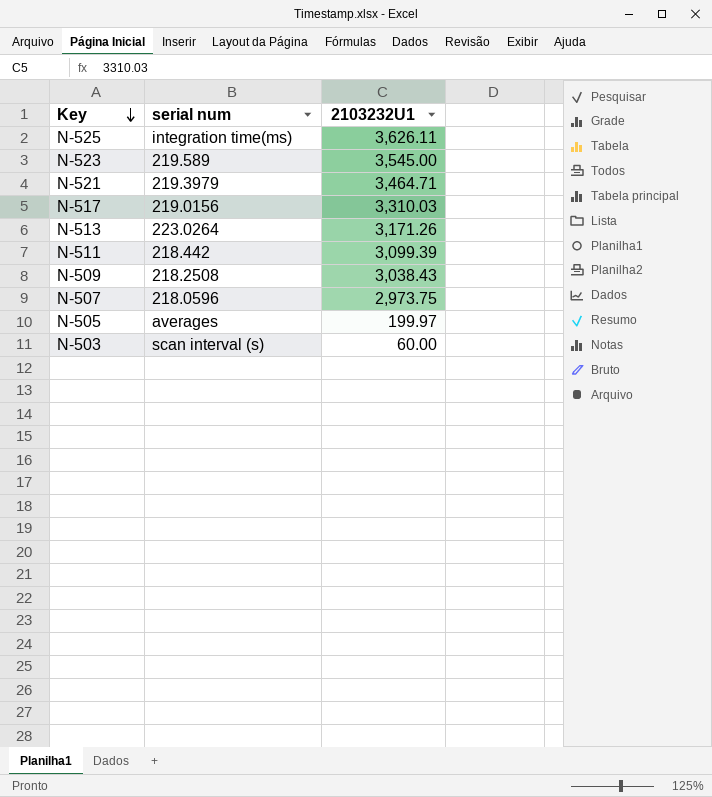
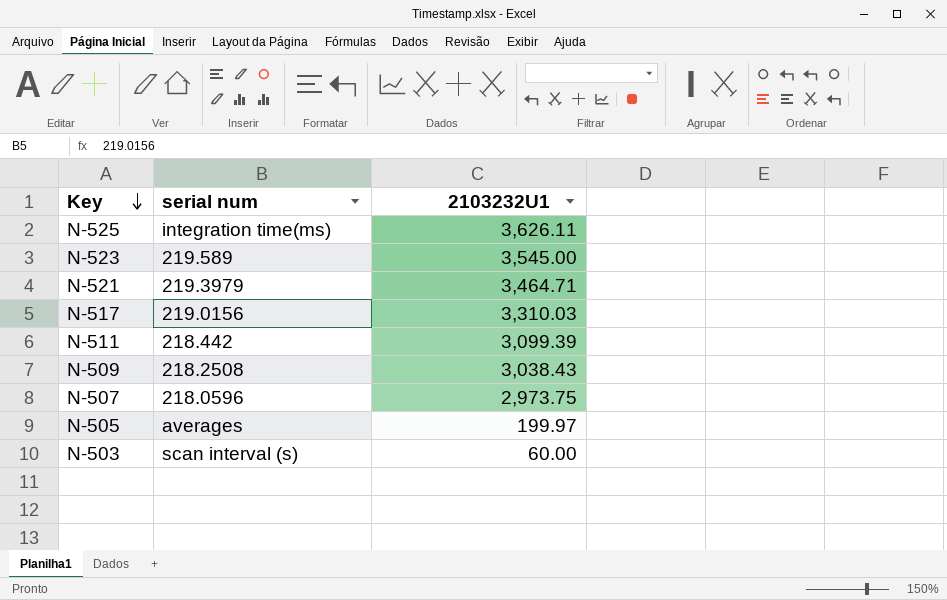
row N-513: 223.0264 | 3,171.26 -> none

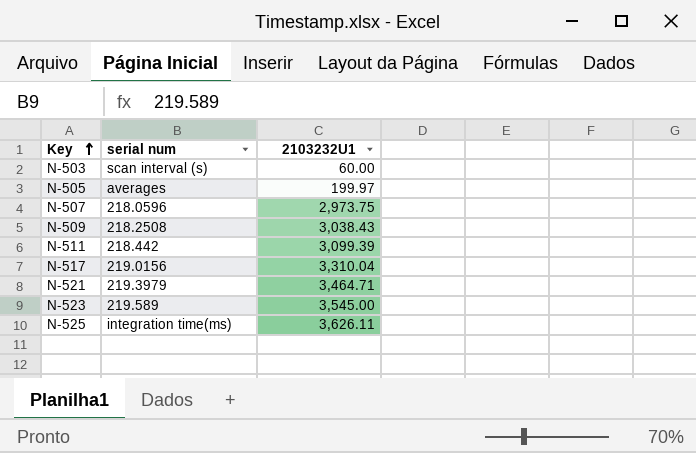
row order: Key descending -> Key ascending
N-517 | 2103232U1: 3,310.03 -> 3,310.04

